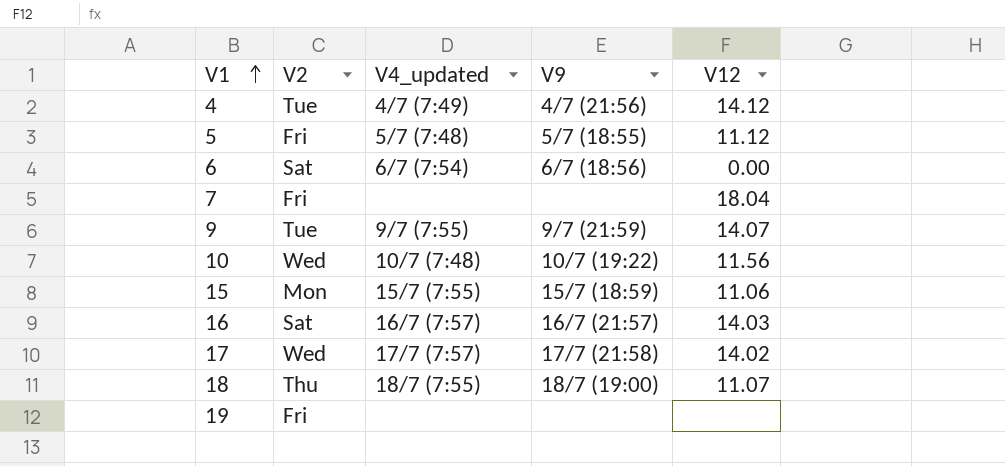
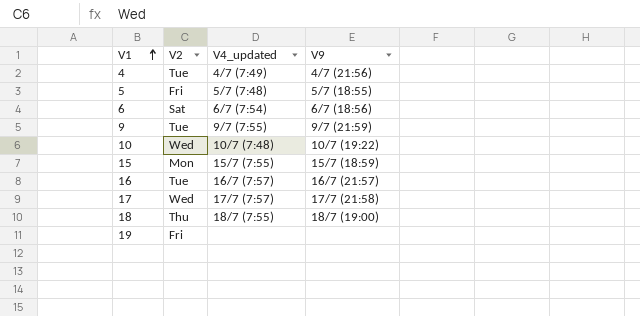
column V12 | position: 5 -> none
row 7: Fri | none | none | 18.04 -> none
16 | V2: Sat -> Tue

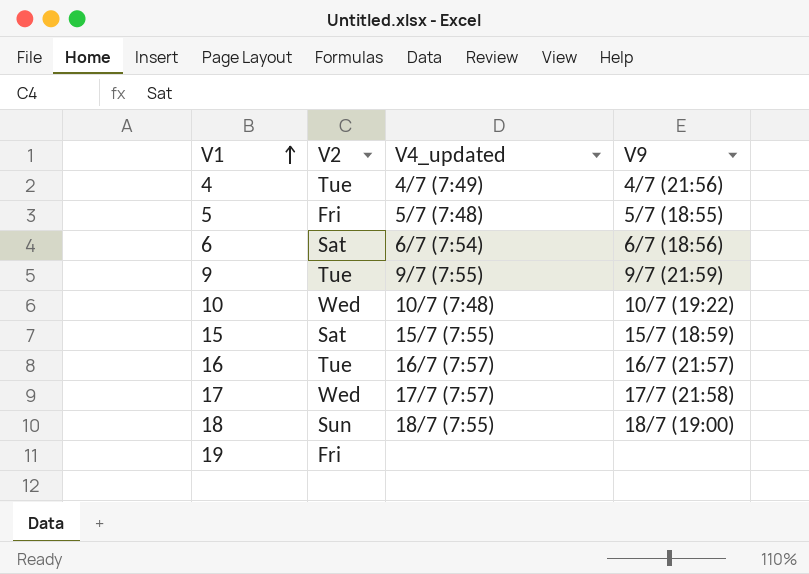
15 | V2: Mon -> Sat
18 | V2: Thu -> Sun

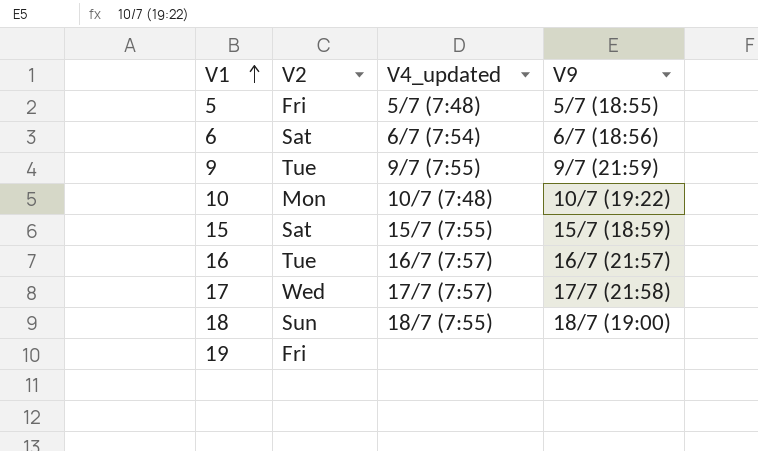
row 4: Tue | 4/7 (7:49) | 4/7 (21:56) -> none
10 | V2: Wed -> Mon

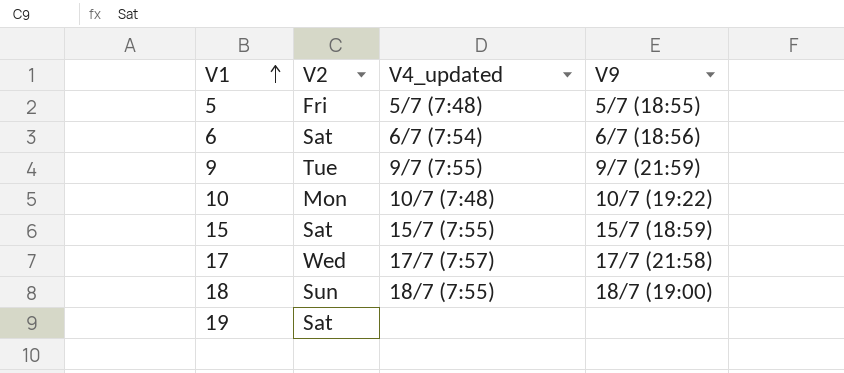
row 16: Tue | 16/7 (7:57) | 16/7 (21:57) -> none
19 | V2: Fri -> Sat

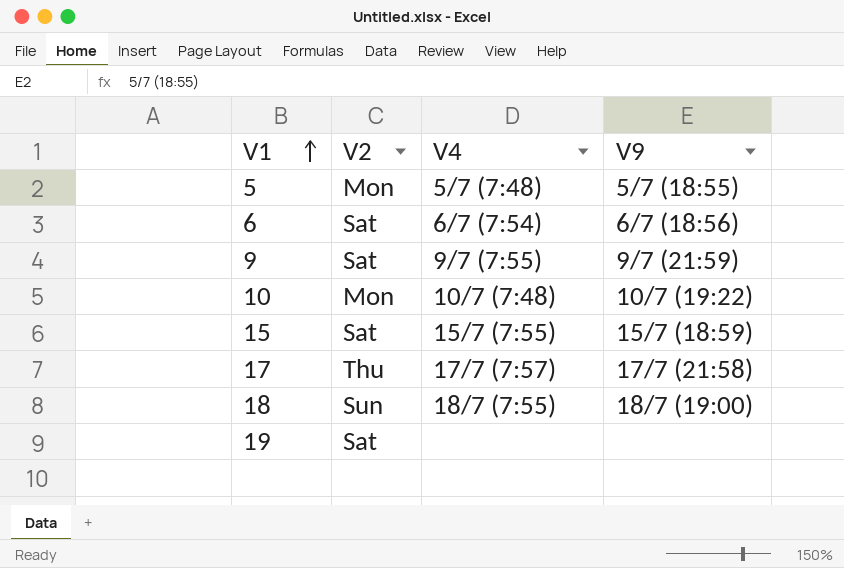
column name: V4_updated -> V4
5 | V2: Fri -> Mon
9 | V2: Tue -> Sat
17 | V2: Wed -> Thu

